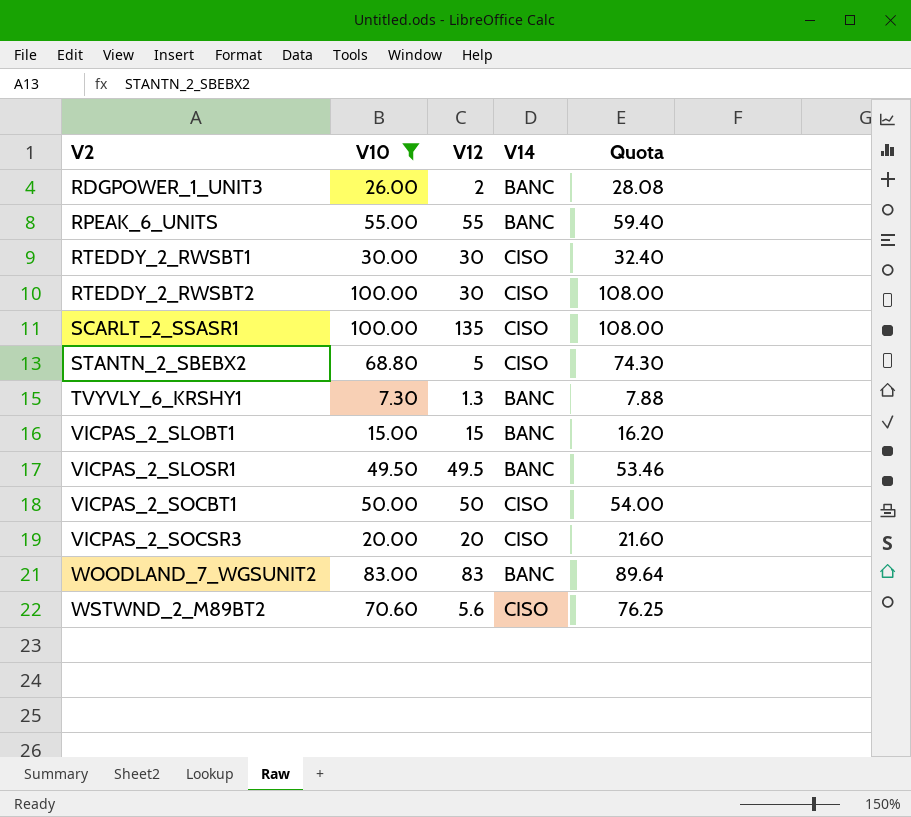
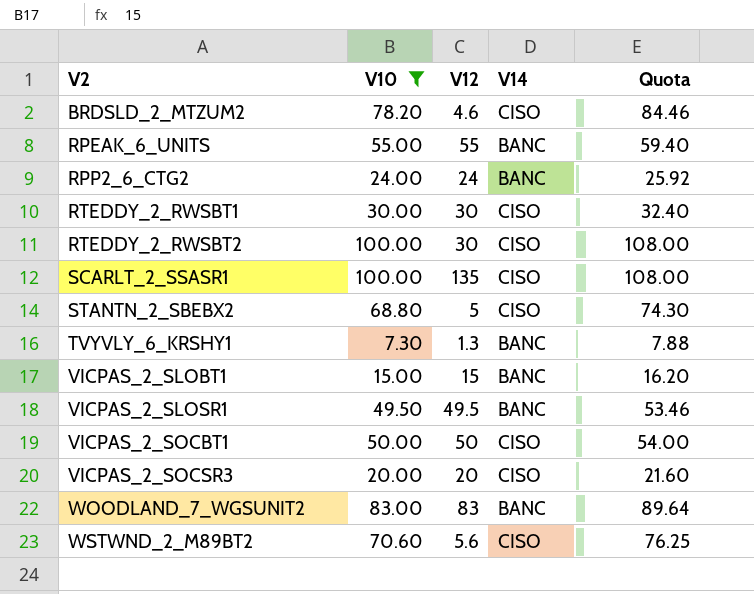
row RDGPOWER_1_UNIT3: 26.00 | 2 | BANC | 28.08 -> none
row BRDSLD_2_MTZUM2: none -> 78.20 | 4.6 | CISO | 84.46
row RPP2_6_CTG2: none -> 24.00 | 24 | BANC | 25.92

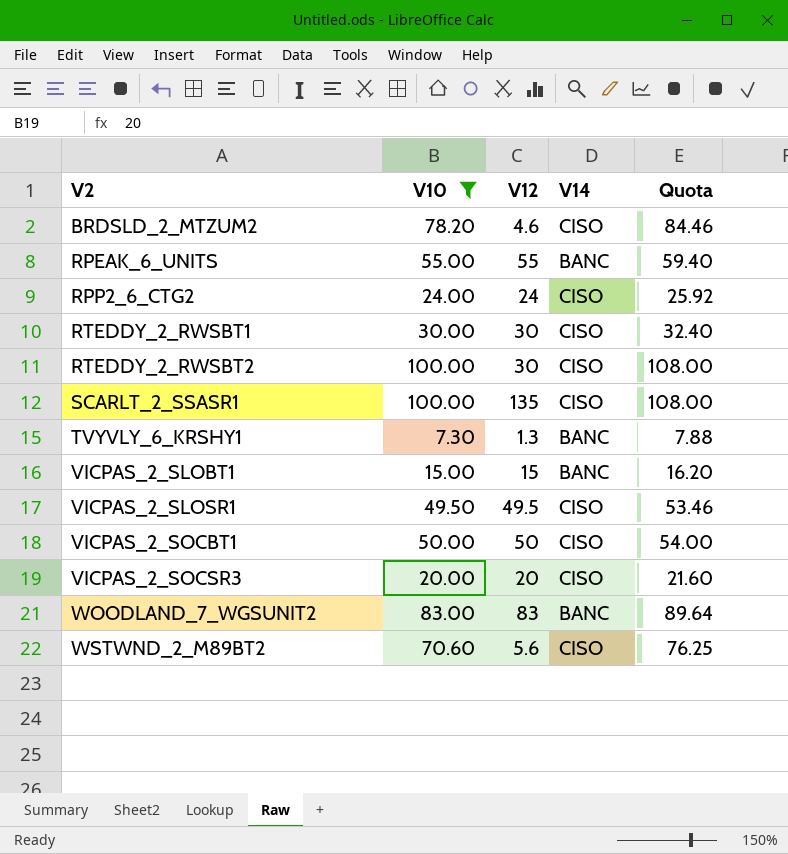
row STANTN_2_SBEBX2: 68.80 | 5 | CISO | 74.30 -> none
RPP2_6_CTG2 | V14: BANC -> CISO
VICPAS_2_SLOSR1 | V14: BANC -> CISO

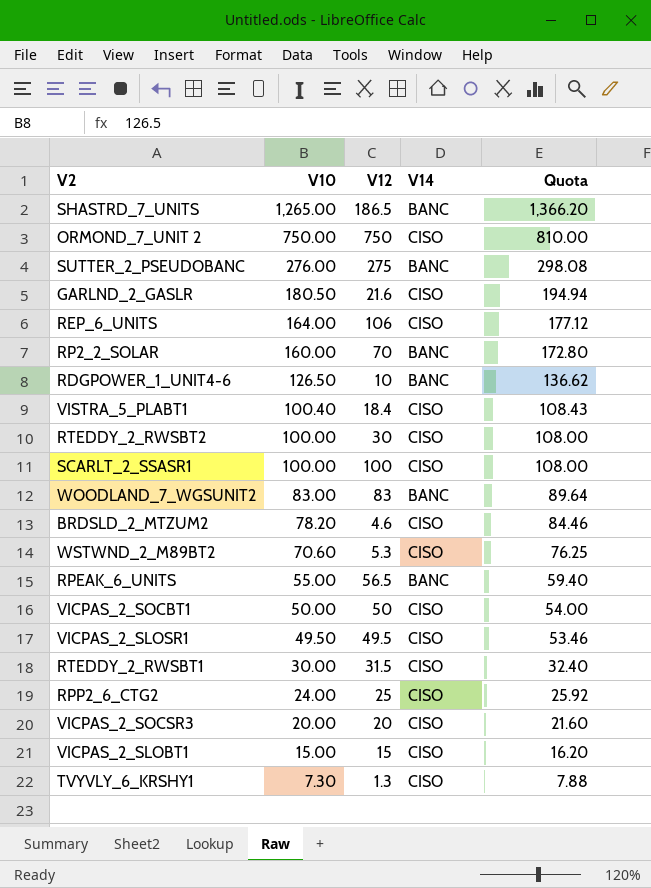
filter: V10 <= 100.00 -> none
row order: V2 ascending -> V10 descending
SCARLT_2_SSASR1 | V12: 135 -> 100
WSTWND_2_M89BT2 | V12: 5.6 -> 5.3
RPEAK_6_UNITS | V12: 55 -> 56.5
RTEDDY_2_RWSBT1 | V12: 30 -> 31.5
RPP2_6_CTG2 | V12: 24 -> 25
VICPAS_2_SLOBT1 | V14: BANC -> CISO
TVYVLY_6_KRSHY1 | V14: BANC -> CISO

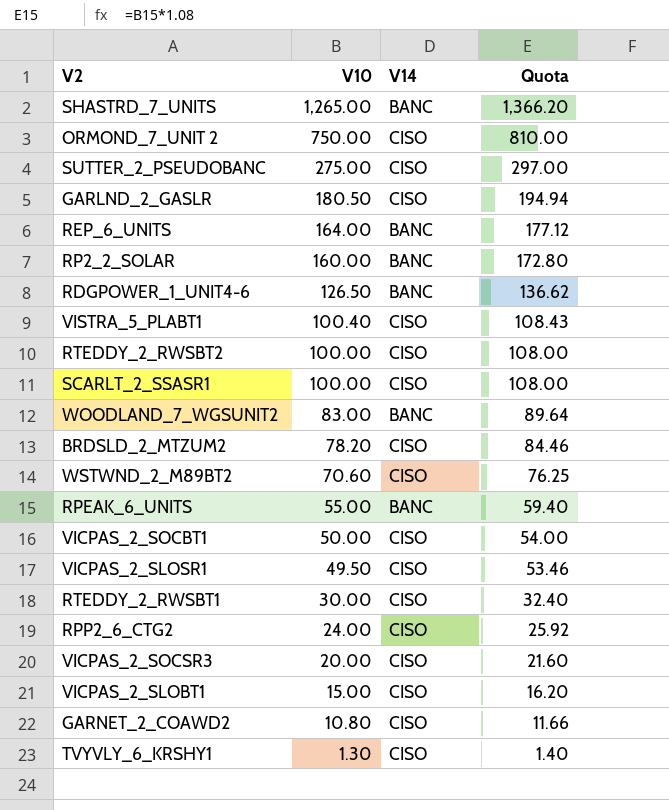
column V12 | position: 3 -> none
SUTTER_2_PSEUDOBANC | V10: 276.00 -> 275.00
SUTTER_2_PSEUDOBANC | V14: BANC -> CISO
SUTTER_2_PSEUDOBANC | Quota: 298.08 -> 297.00
REP_6_UNITS | V14: CISO -> BANC
row GARNET_2_COAWD2: none -> 10.80 | CISO | 11.66
TVYVLY_6_KRSHY1 | V10: 7.30 -> 1.30
TVYVLY_6_KRSHY1 | Quota: 7.88 -> 1.40

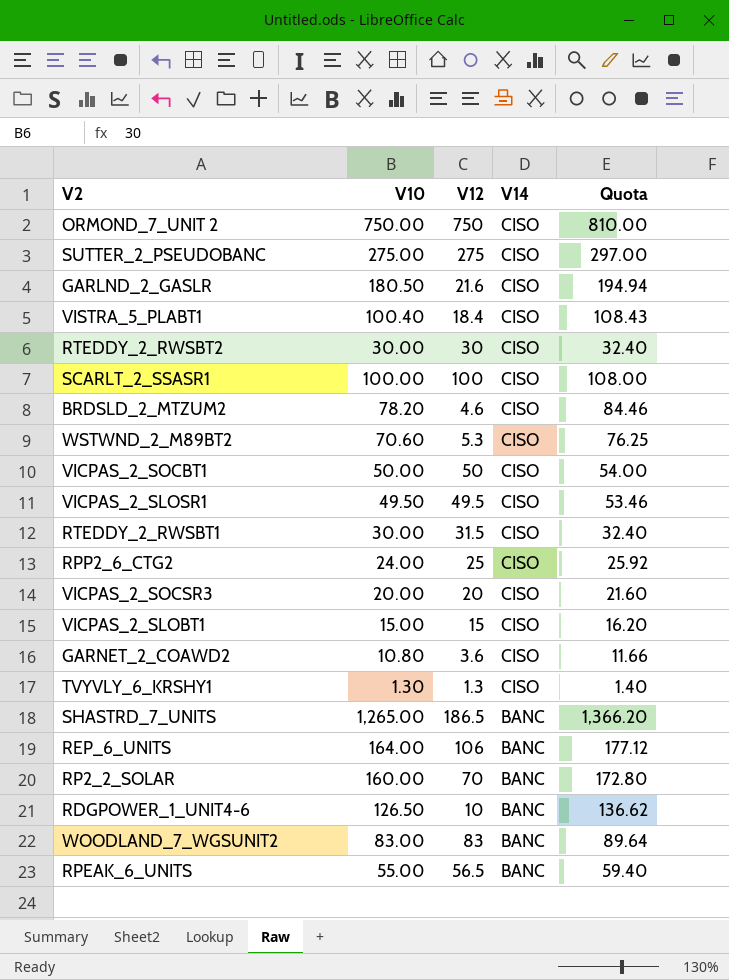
row order: V10 descending -> V14 descending
column V12 | position: none -> 3
RTEDDY_2_RWSBT2 | V10: 100.00 -> 30.00
RTEDDY_2_RWSBT2 | Quota: 108.00 -> 32.40

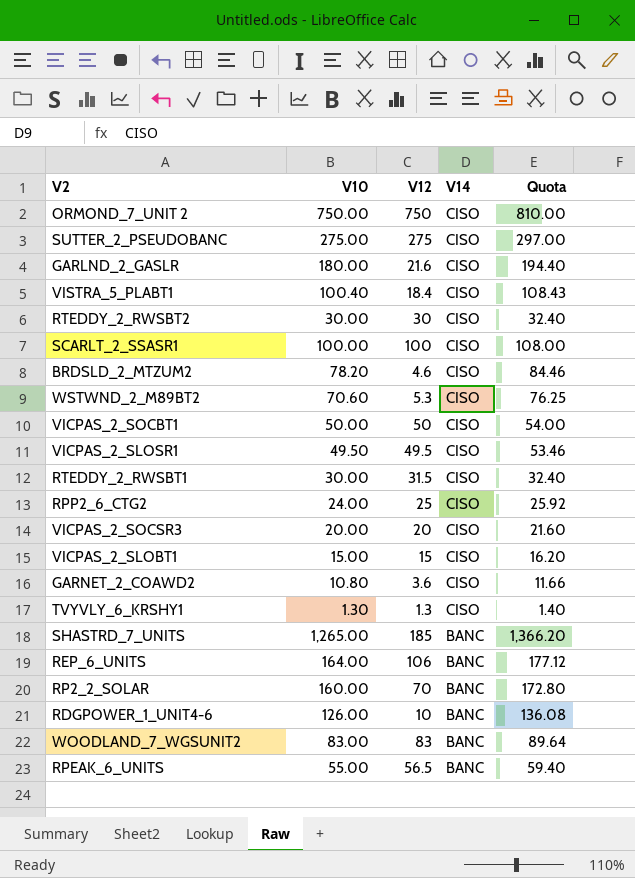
GARLND_2_GASLR | V10: 180.50 -> 180.00
GARLND_2_GASLR | Quota: 194.94 -> 194.40
SHASTRD_7_UNITS | V12: 186.5 -> 185
RDGPOWER_1_UNIT4-6 | V10: 126.50 -> 126.00
RDGPOWER_1_UNIT4-6 | Quota: 136.62 -> 136.08

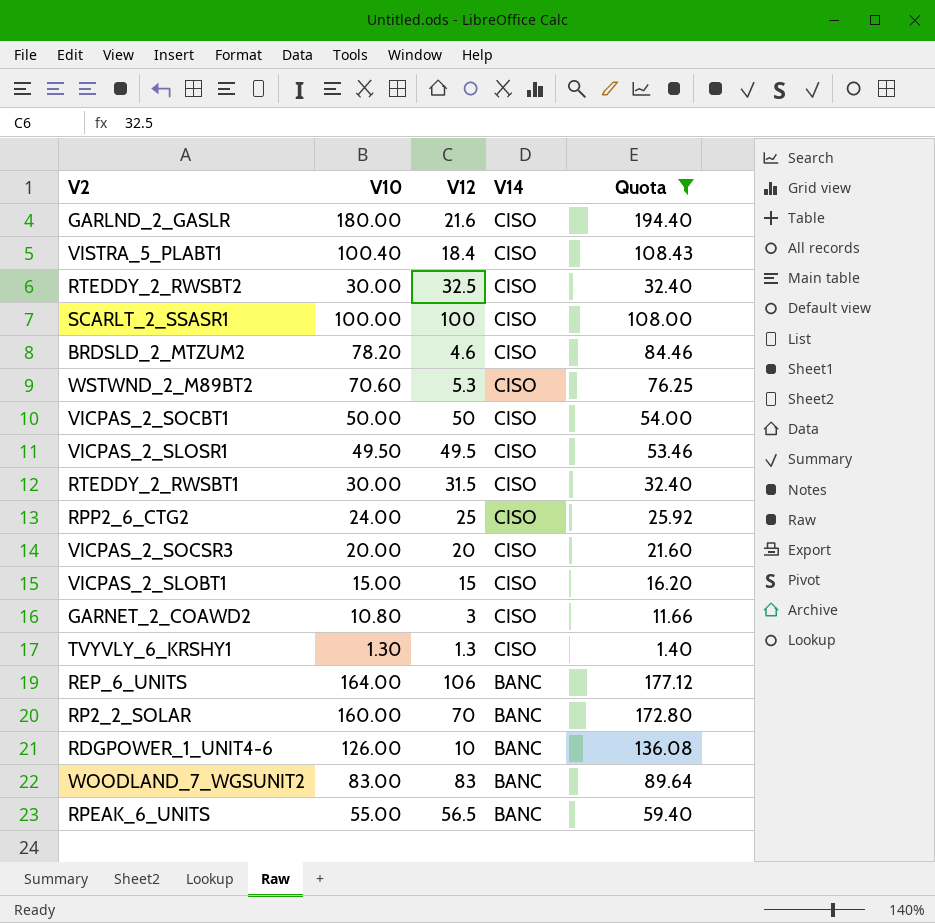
filter: none -> Quota <= 194.40
RTEDDY_2_RWSBT2 | V12: 30 -> 32.5
GARNET_2_COAWD2 | V12: 3.6 -> 3

